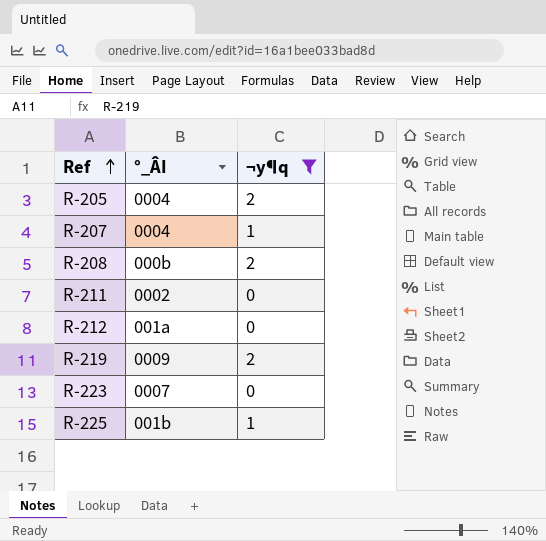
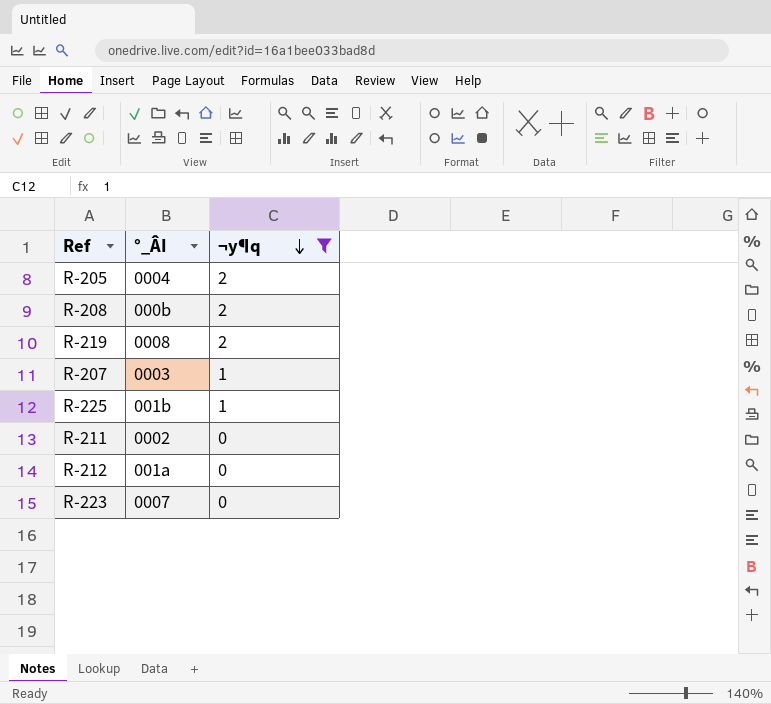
row order: Ref ascending -> ¬y¶q descending
R-219 | °_ÂI: 0009 -> 0008
R-207 | °_ÂI: 0004 -> 0003

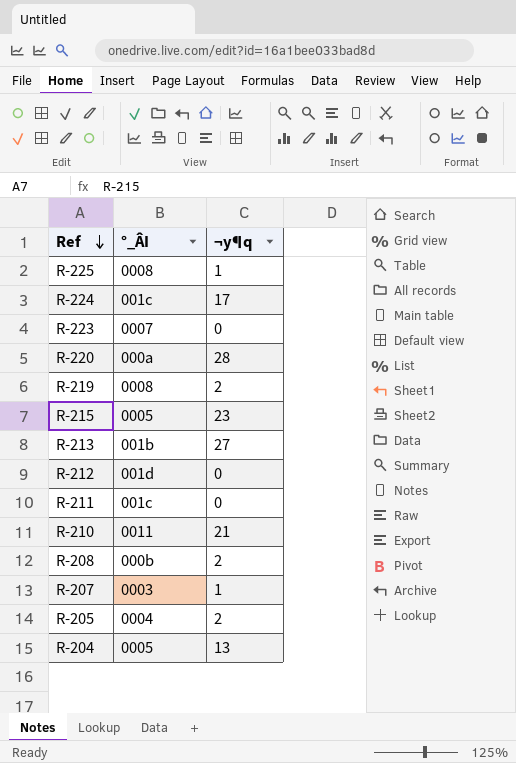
filter: ¬y¶q <= 2 -> none
row order: ¬y¶q descending -> Ref descending
R-225 | °_ÂI: 001b -> 0008
R-212 | °_ÂI: 001a -> 001d
R-211 | °_ÂI: 0002 -> 001c

